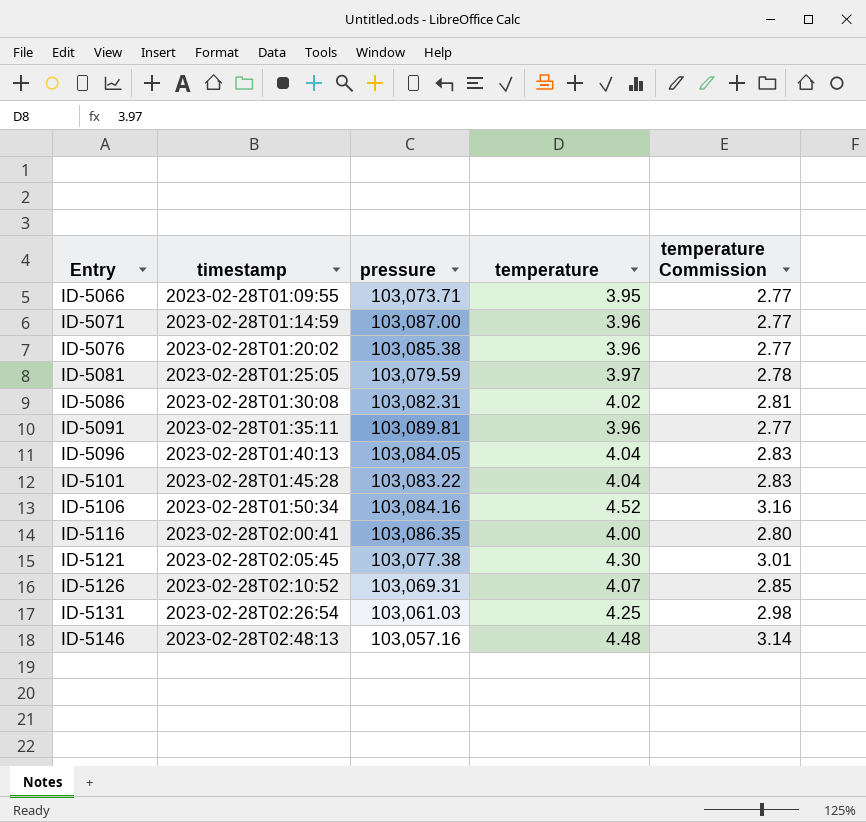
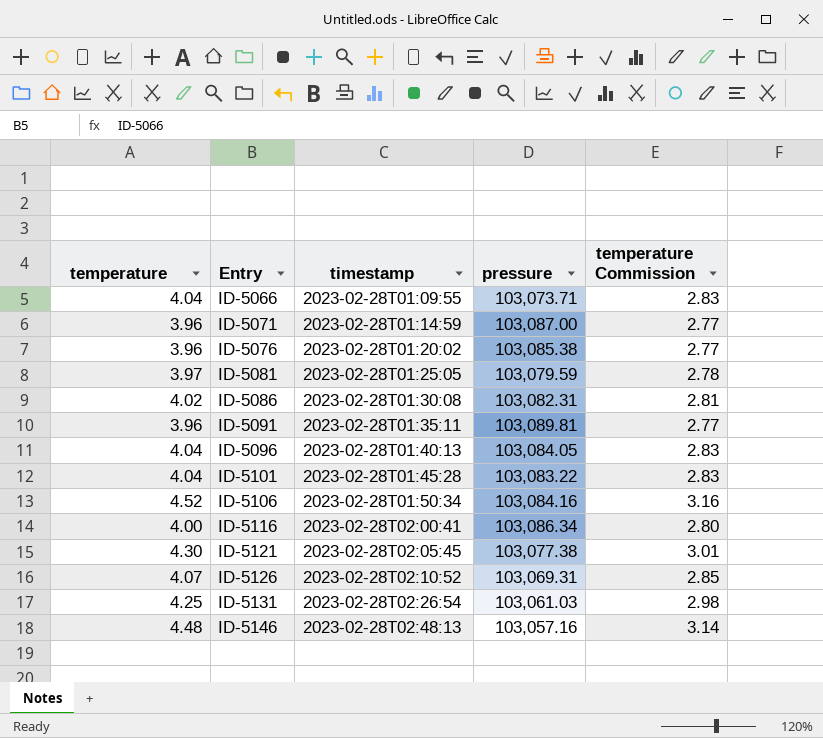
column temperature | position: 4 -> 1
ID-5066 | temperature: 3.95 -> 4.04
ID-5066 | temperature Commission: 2.77 -> 2.83
ID-5116 | pressure: 103,086.35 -> 103,086.34

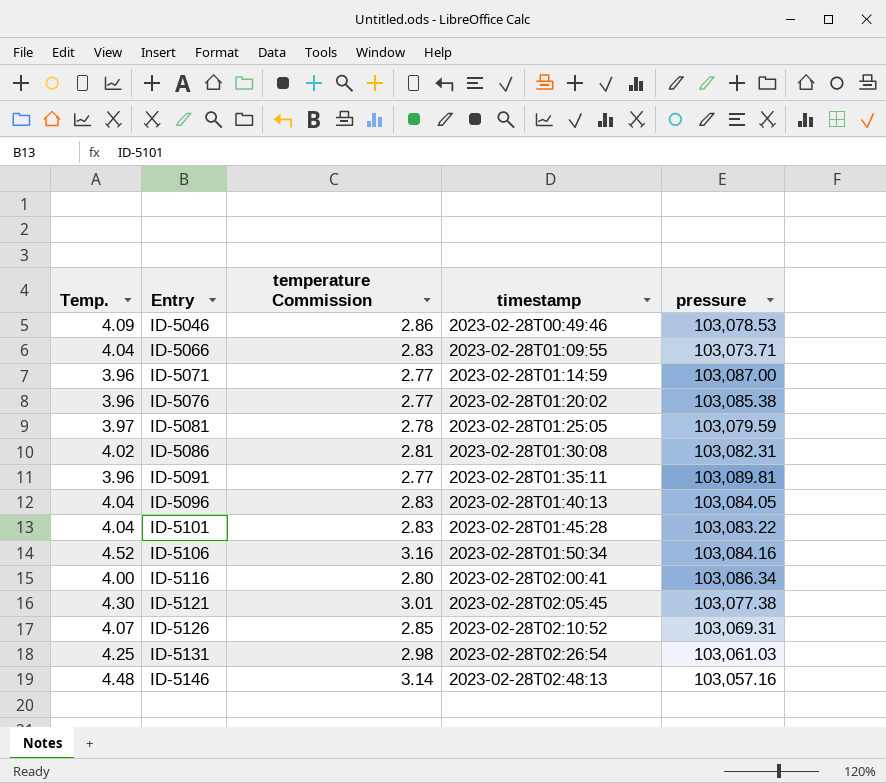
column name: temperature -> Temp.
column temperature Commission | position: 5 -> 3
row ID-5046: none -> 4.09 | 2.86 | 2023-02-28T00:49:46 | 103,078.53

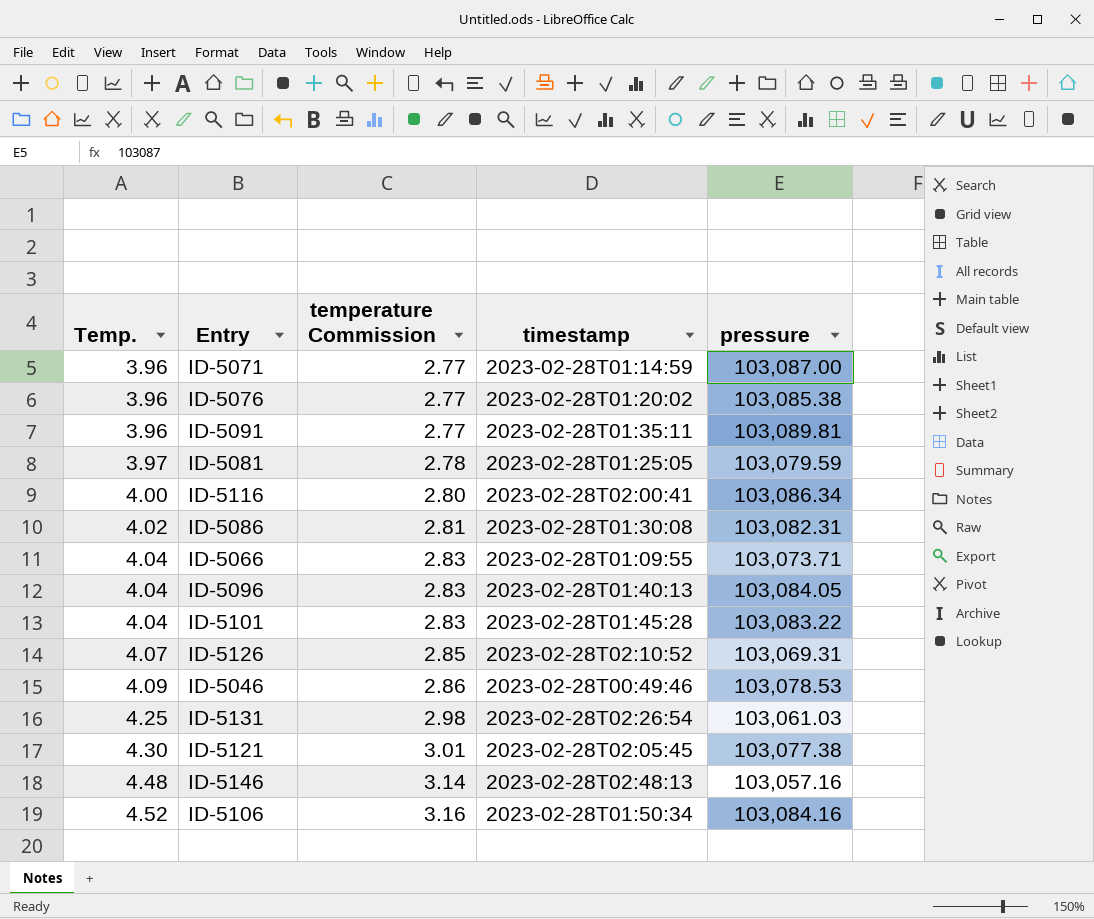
row order: Entry ascending -> Temp. ascending

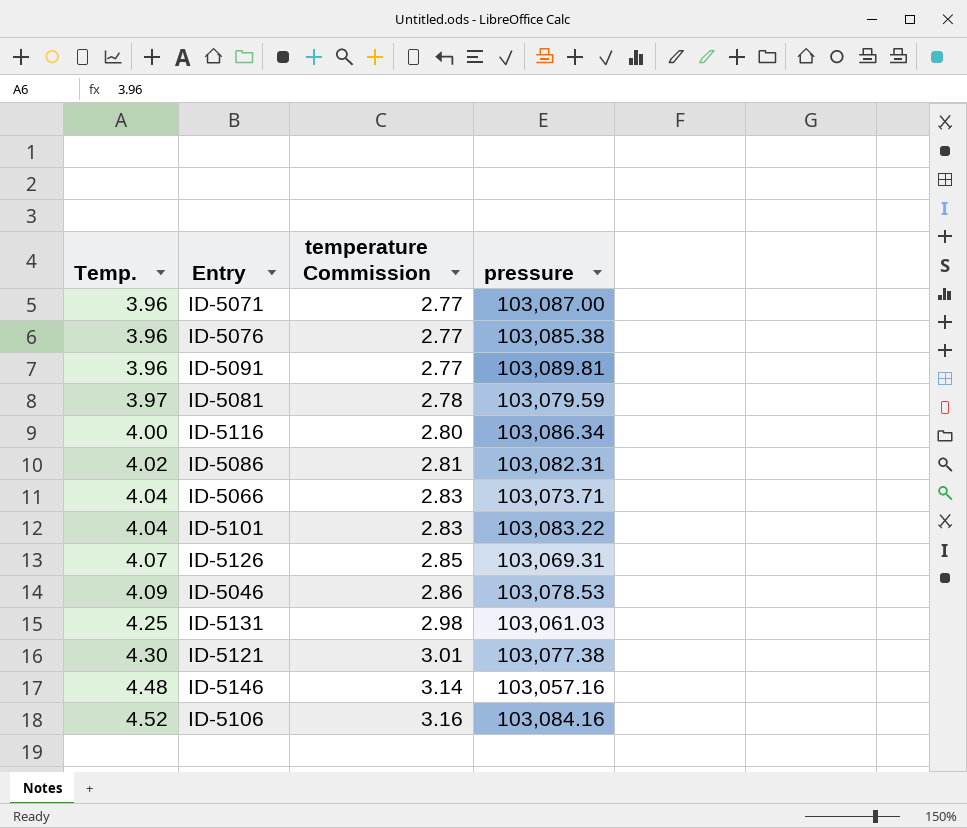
column timestamp | position: 4 -> none
row ID-5096: 4.04 | 2.83 | 2023-02-28T01:40:13 | 103,084.05 -> none

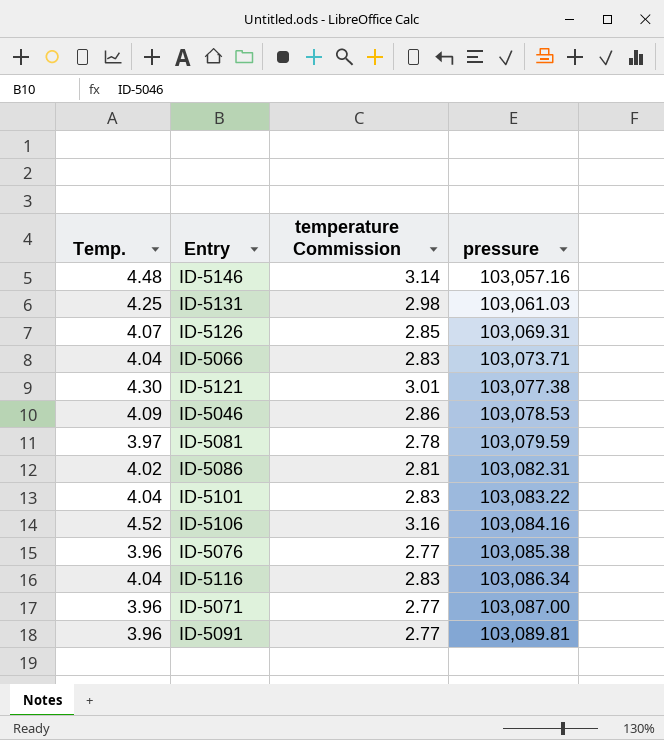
row order: Temp. ascending -> pressure ascending
ID-5116 | Temp.: 4.00 -> 4.04
ID-5116 | temperature Commission: 2.80 -> 2.83

